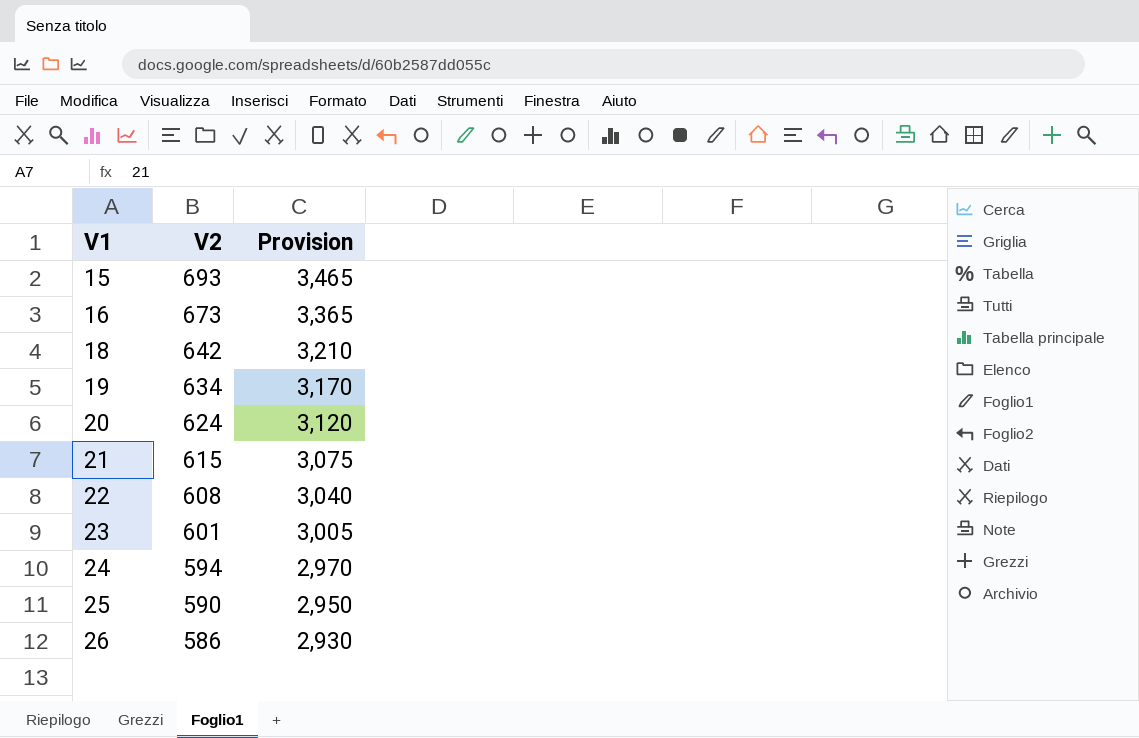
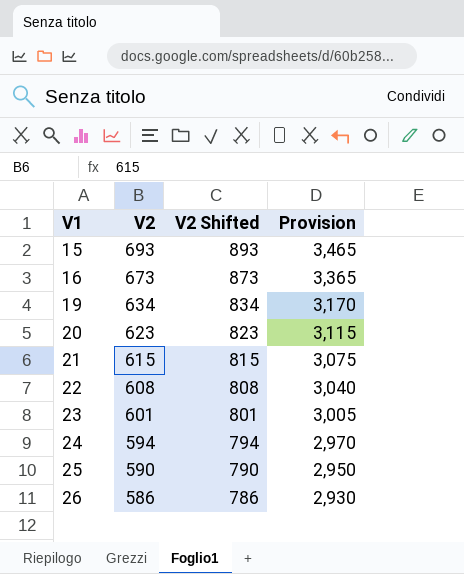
column V2 Shifted | formula: none -> [V2] + 200
row 18: 642 | 3,210 -> none
20 | V2: 624 -> 623
20 | Provision: 3,120 -> 3,115

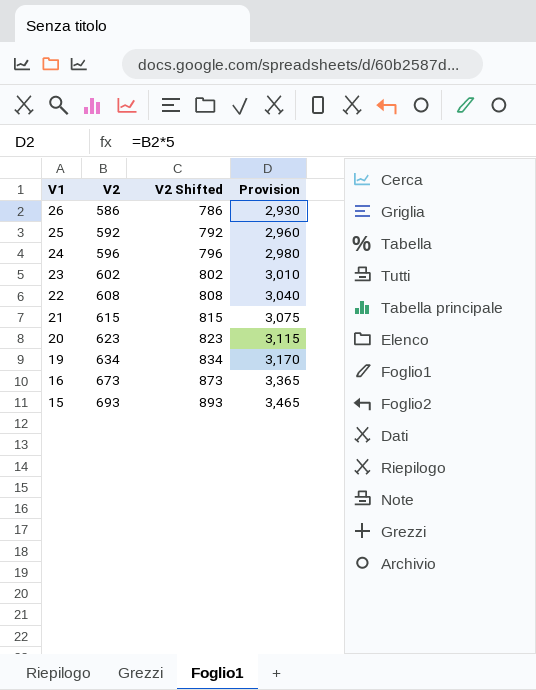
row order: V1 ascending -> V1 descending
25 | V2: 590 -> 592
25 | V2 Shifted: 790 -> 792
25 | Provision: 2,950 -> 2,960
24 | V2: 594 -> 596
24 | V2 Shifted: 794 -> 796
24 | Provision: 2,970 -> 2,980
23 | V2: 601 -> 602
23 | V2 Shifted: 801 -> 802
23 | Provision: 3,005 -> 3,010

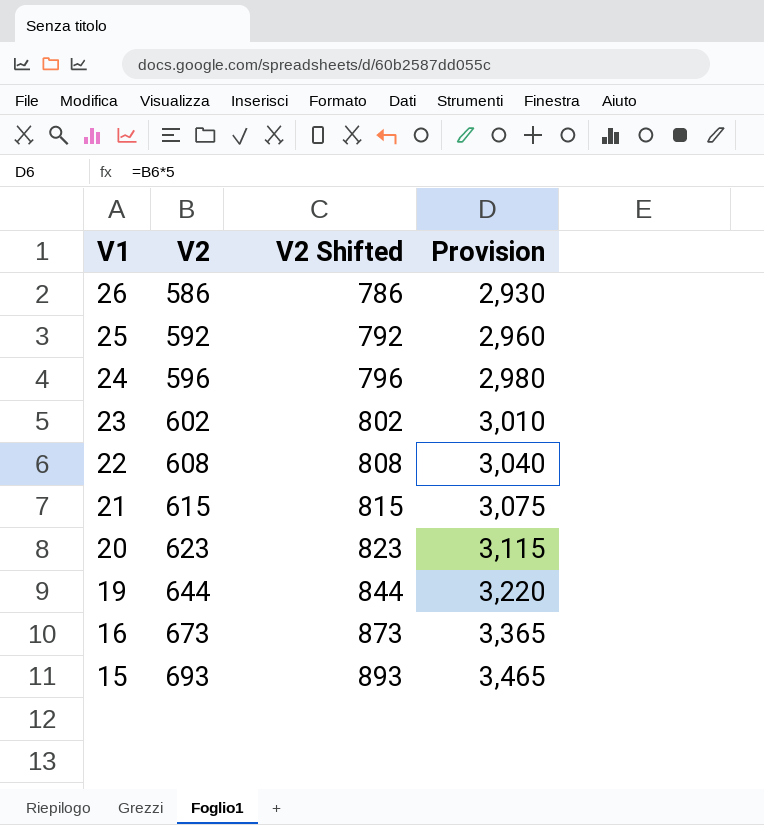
19 | V2: 634 -> 644
19 | V2 Shifted: 834 -> 844
19 | Provision: 3,170 -> 3,220

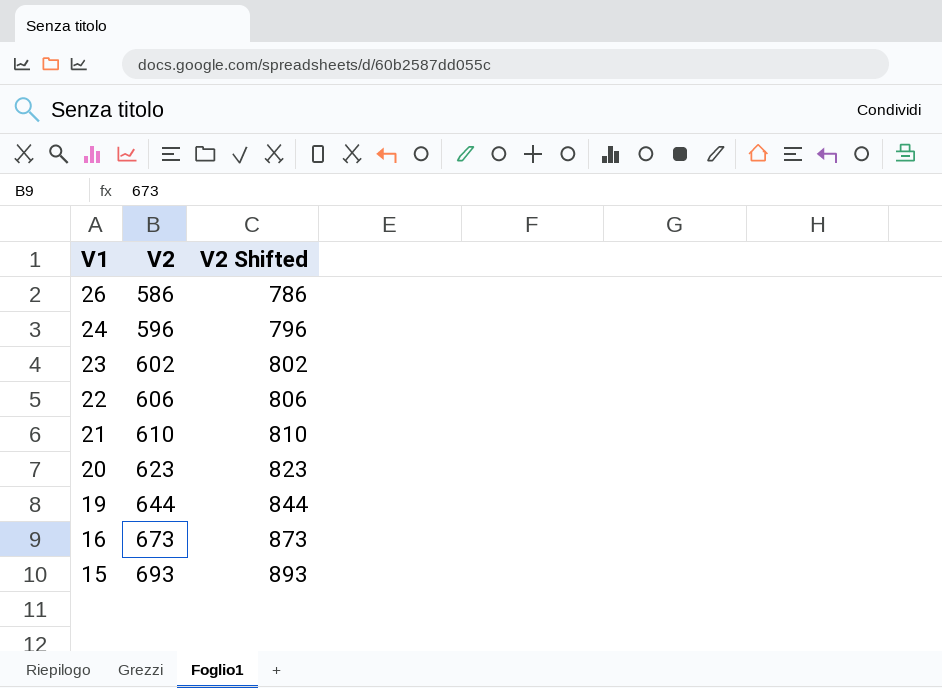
column Provision | formula: [V2] * 5 -> none
row 25: 592 | 792 | 2,960 -> none
22 | V2: 608 -> 606
22 | V2 Shifted: 808 -> 806
21 | V2: 615 -> 610
21 | V2 Shifted: 815 -> 810

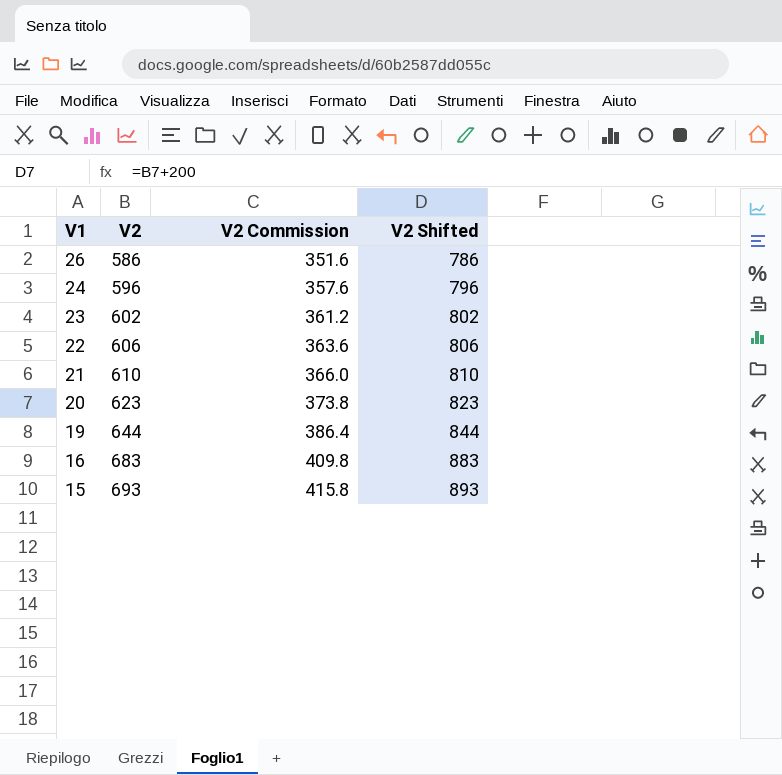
column V2 Commission | formula: none -> [V2] * 0.6
16 | V2: 673 -> 683
16 | V2 Shifted: 873 -> 883

